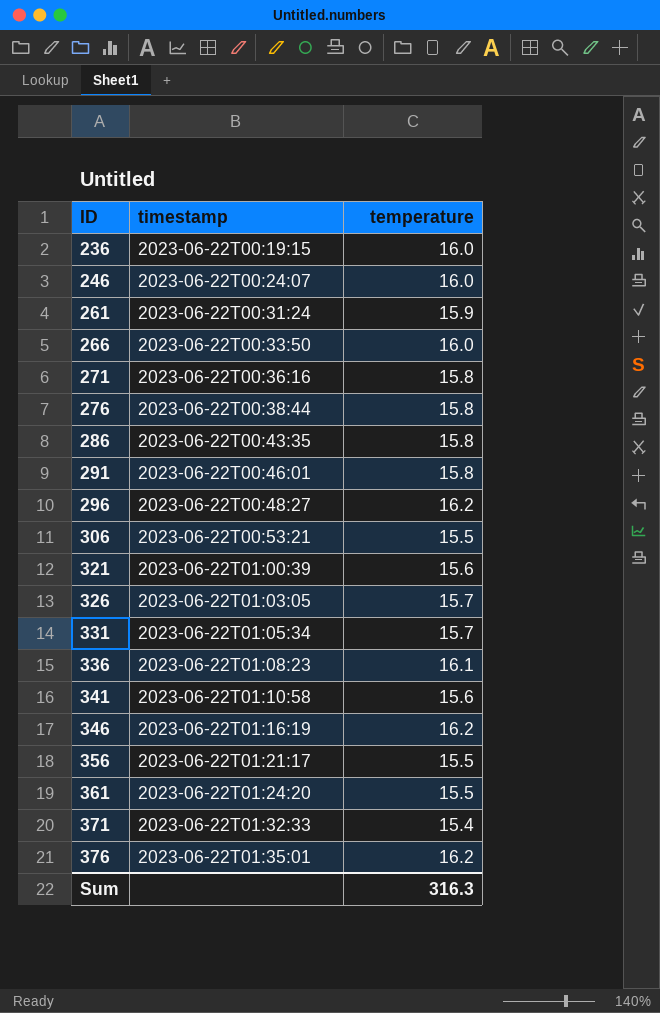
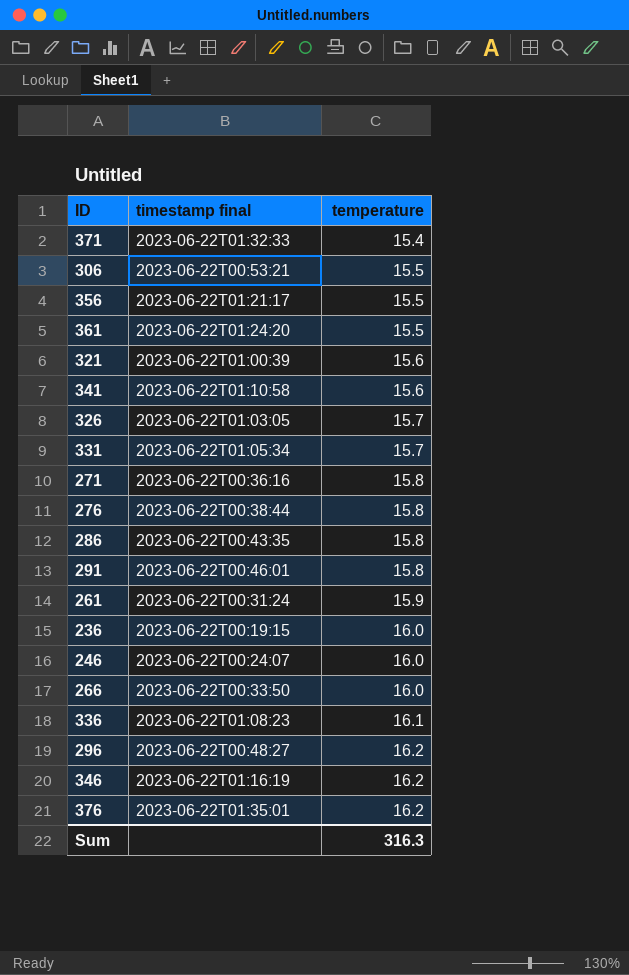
row order: ID ascending -> temperature ascending
column name: timestamp -> timestamp final

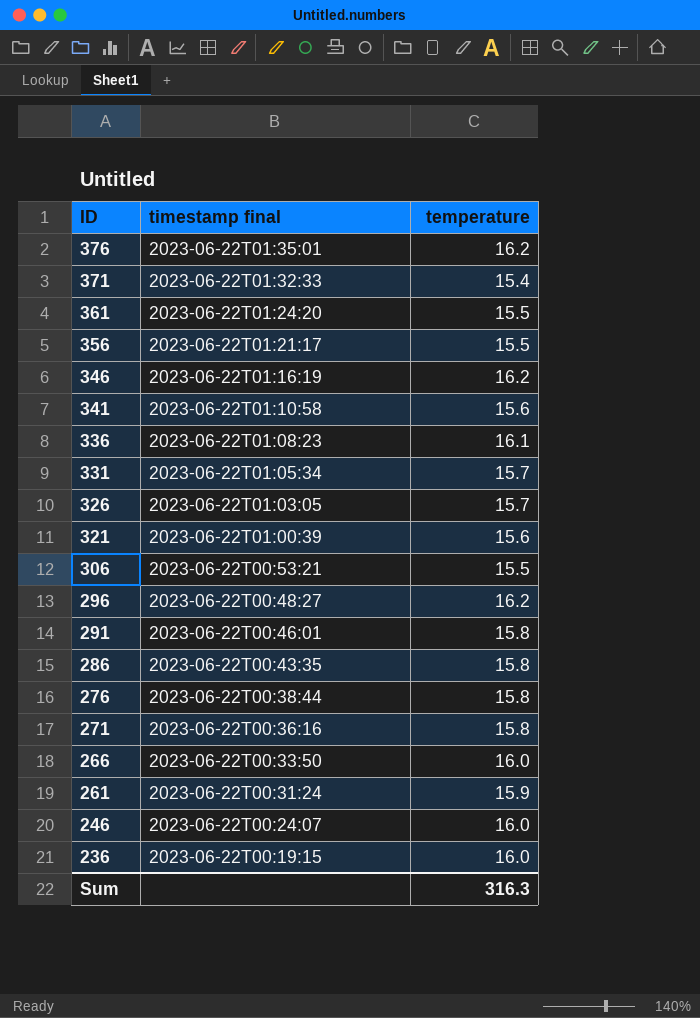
row order: temperature ascending -> ID descending

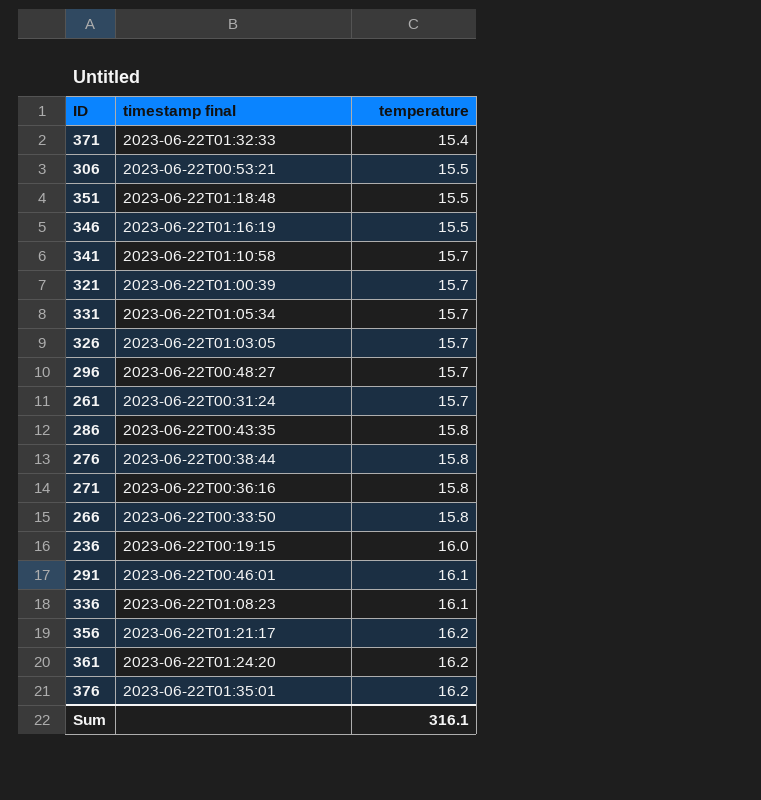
row order: ID descending -> temperature ascending
row 246: 2023-06-22T00:24:07 | 16.0 -> none
row 351: none -> 2023-06-22T01:18:48 | 15.5
346 | temperature: 16.2 -> 15.5
341 | temperature: 15.6 -> 15.7
321 | temperature: 15.6 -> 15.7
296 | temperature: 16.2 -> 15.7
261 | temperature: 15.9 -> 15.7
266 | temperature: 16.0 -> 15.8
291 | temperature: 15.8 -> 16.1
356 | temperature: 15.5 -> 16.2
361 | temperature: 15.5 -> 16.2
Sum | temperature: 316.3 -> 316.1

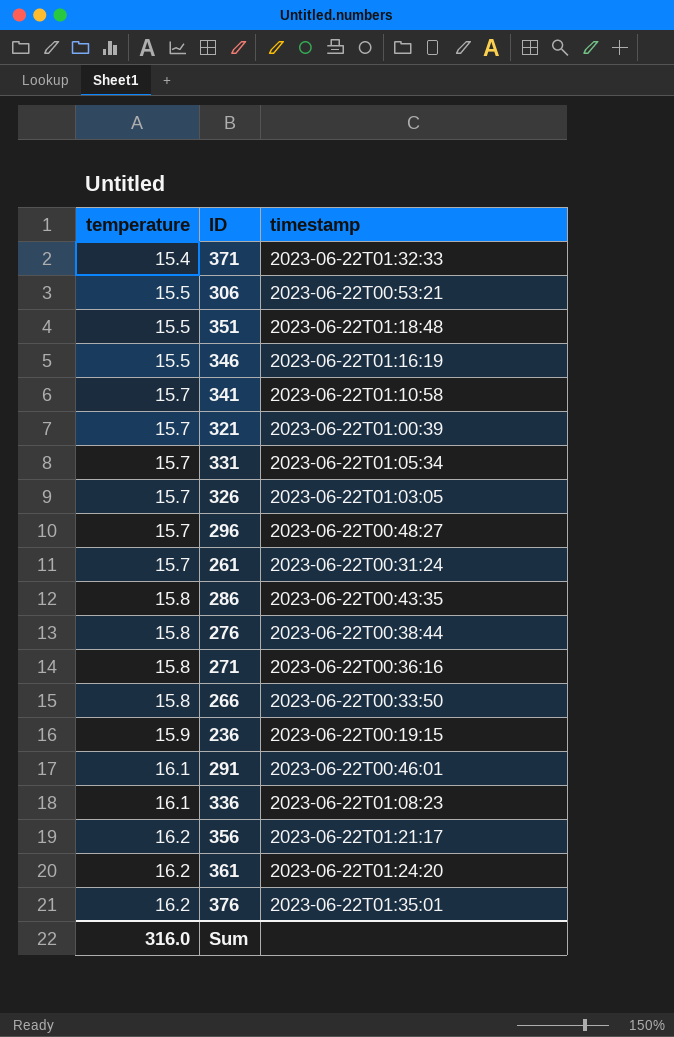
column temperature | position: 3 -> 1
column name: timestamp final -> timestamp
236 | temperature: 16.0 -> 15.9
Sum | temperature: 316.1 -> 316.0

